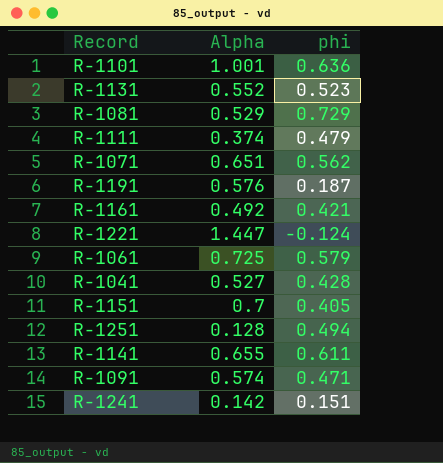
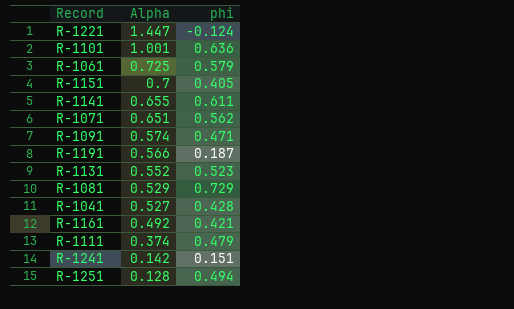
row order: none -> Alpha descending
R-1191 | Alpha: 0.576 -> 0.566

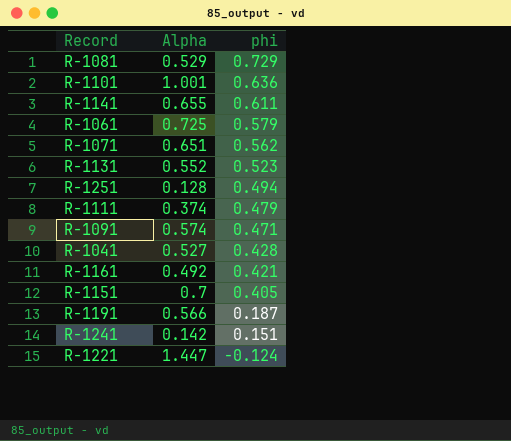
row order: Alpha descending -> phi descending

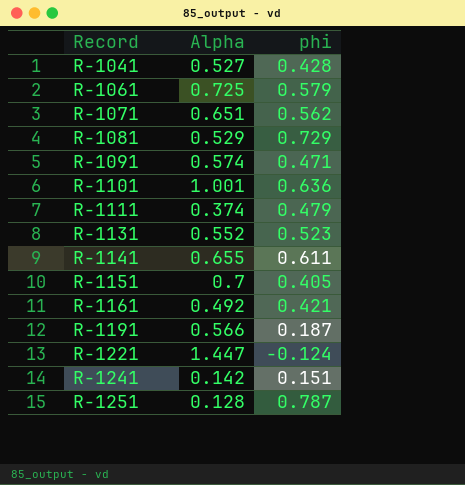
row order: phi descending -> Record ascending
R-1251 | phi: 0.494 -> 0.787

